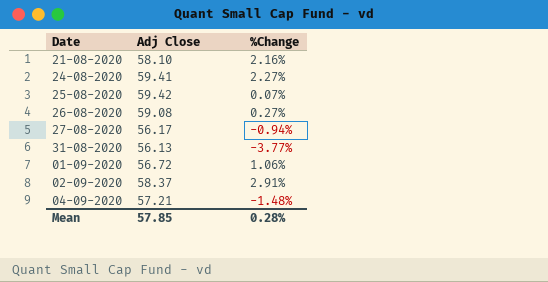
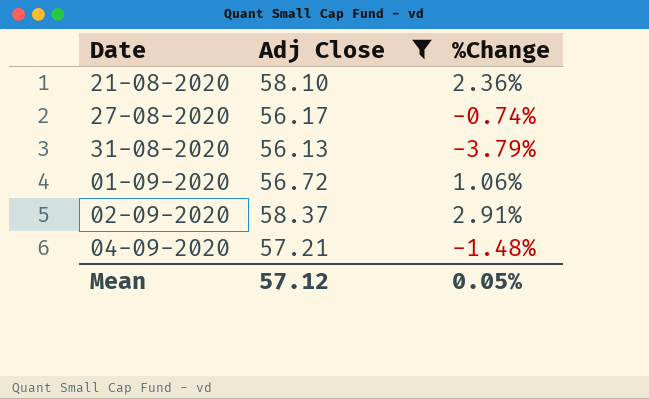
filter: none -> Adj Close <= 58.37
21-08-2020 | %Change: 2.16% -> 2.36%
27-08-2020 | %Change: -0.94% -> -0.74%
31-08-2020 | %Change: -3.77% -> -3.79%
Mean | Adj Close: 57.85 -> 57.12
Mean | %Change: 0.28% -> 0.05%

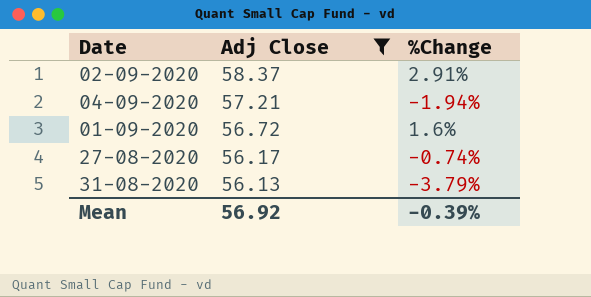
row order: Date ascending -> Adj Close descending
row 21-08-2020: 58.10 | 2.36% -> none
04-09-2020 | %Change: -1.48% -> -1.94%
01-09-2020 | %Change: 1.06% -> 1.6%
Mean | Adj Close: 57.12 -> 56.92
Mean | %Change: 0.05% -> -0.39%

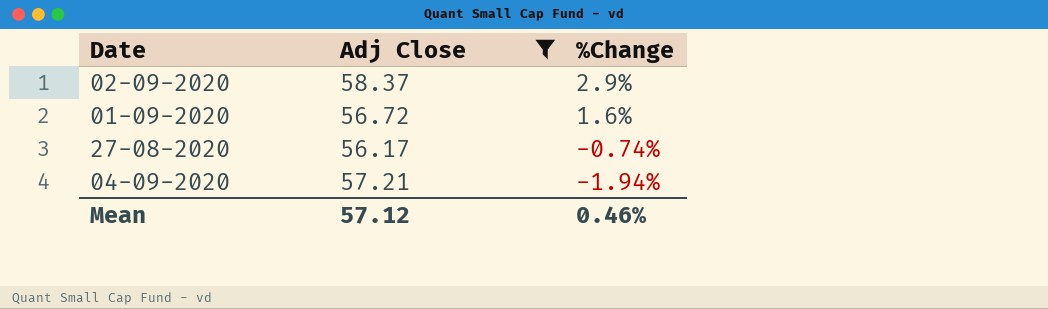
row order: Adj Close descending -> %Change descending
row 31-08-2020: 56.13 | -3.79% -> none
02-09-2020 | %Change: 2.91% -> 2.9%
Mean | Adj Close: 56.92 -> 57.12
Mean | %Change: -0.39% -> 0.46%

